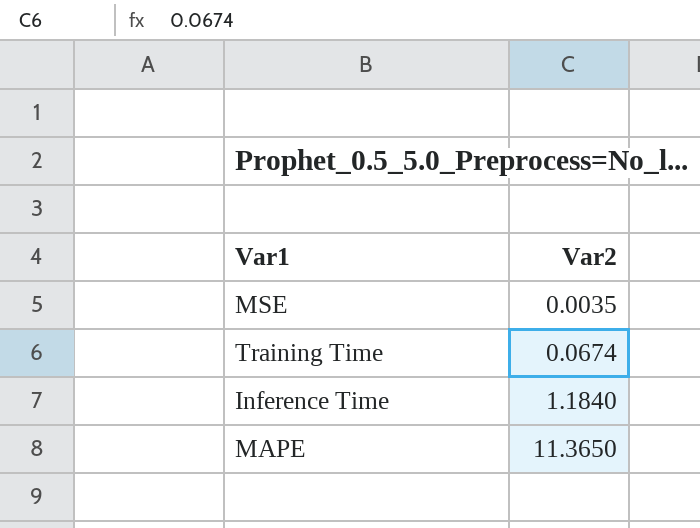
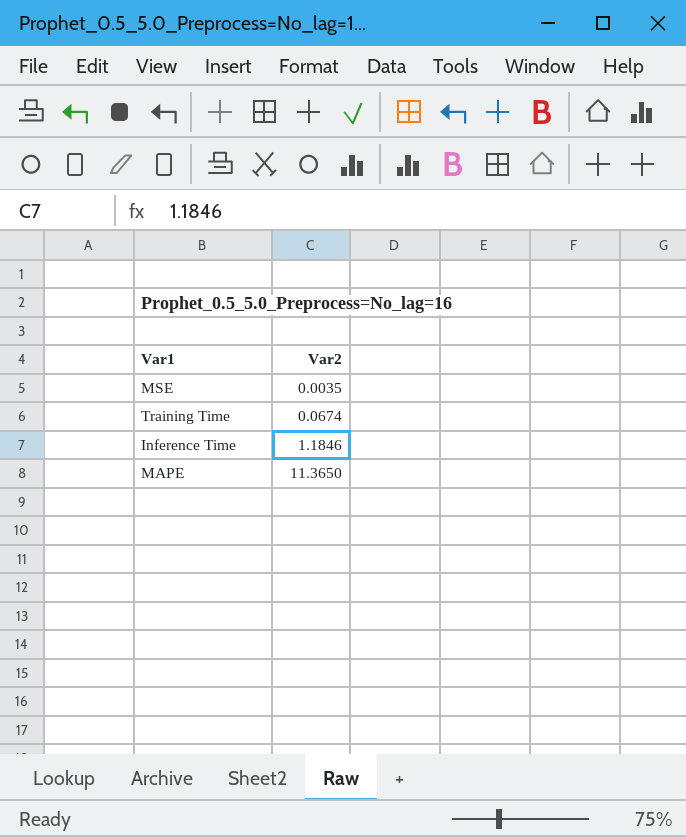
Inference Time | Var2: 1.1840 -> 1.1846

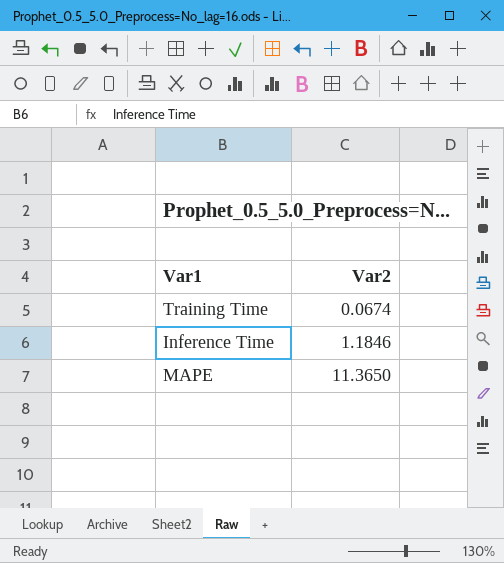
row MSE: 0.0035 -> none

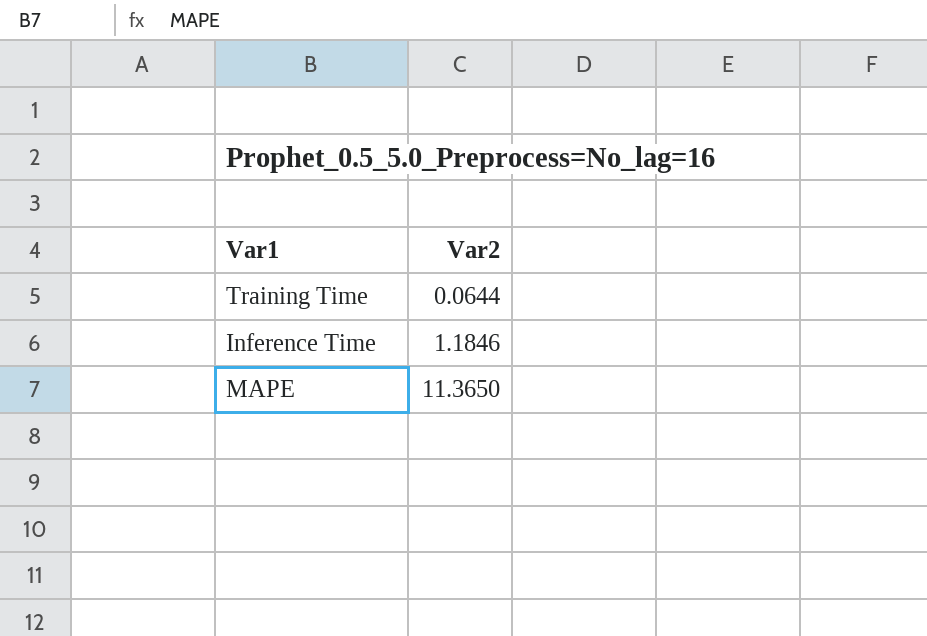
Training Time | Var2: 0.0674 -> 0.0644

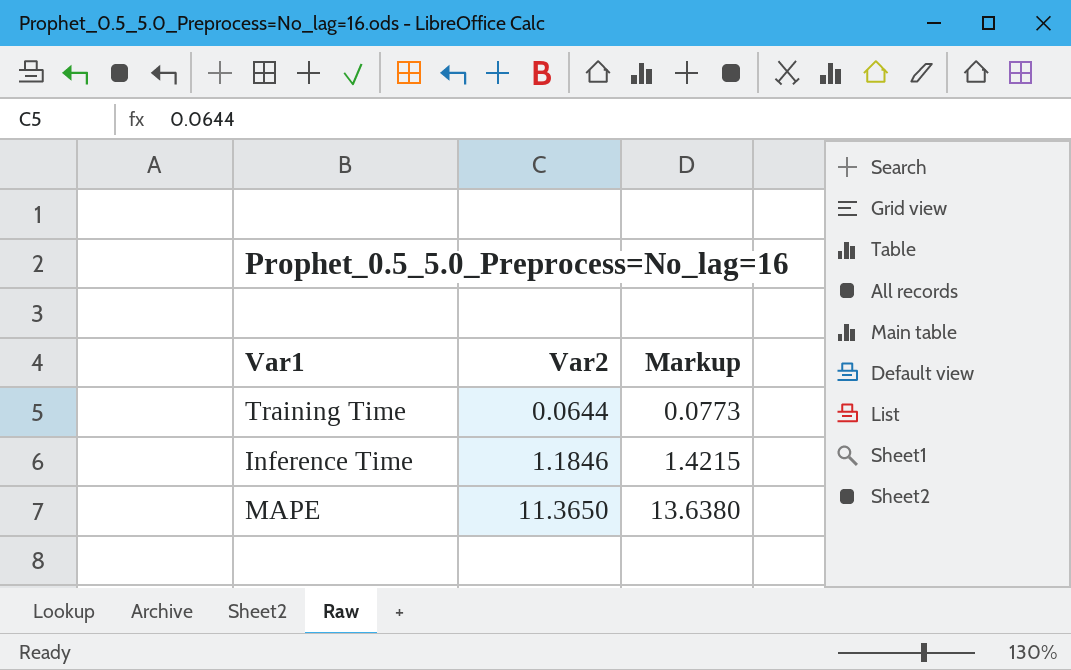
column Markup | formula: none -> [Var2] * 1.2

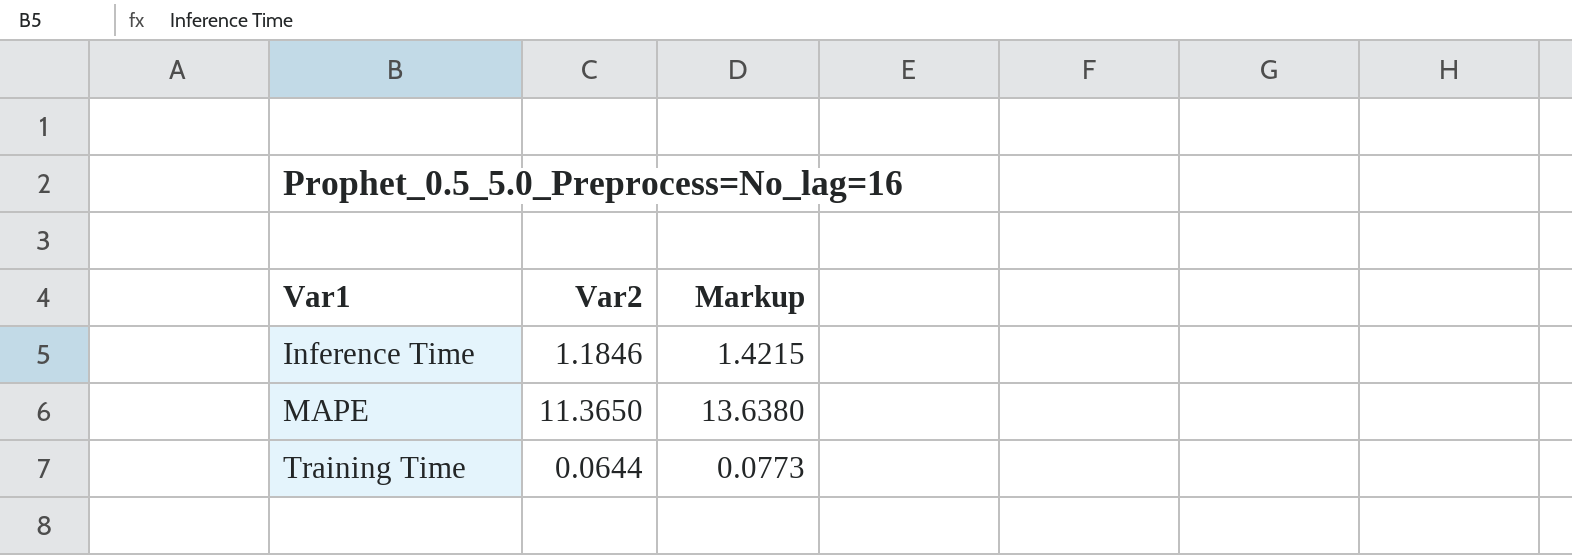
row order: Var2 ascending -> Var1 ascending

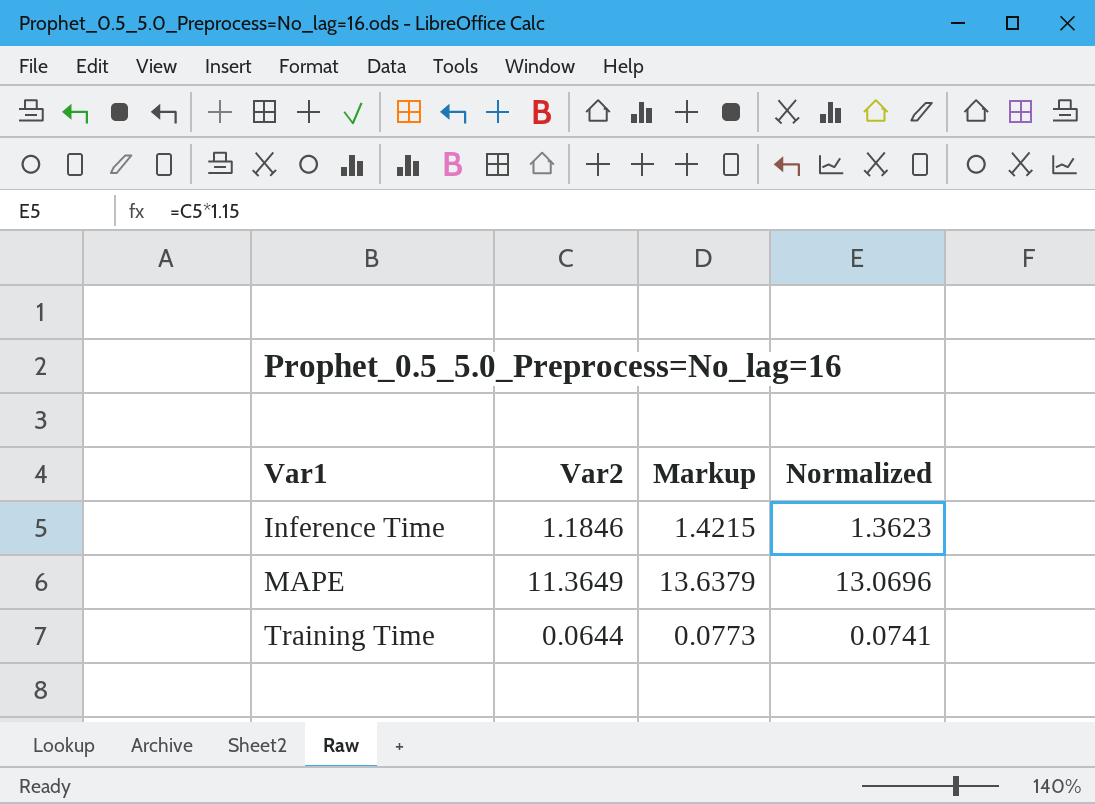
column Normalized | formula: none -> [Var2] * 1.15
MAPE | Var2: 11.3650 -> 11.3649
MAPE | Markup: 13.6380 -> 13.6379

